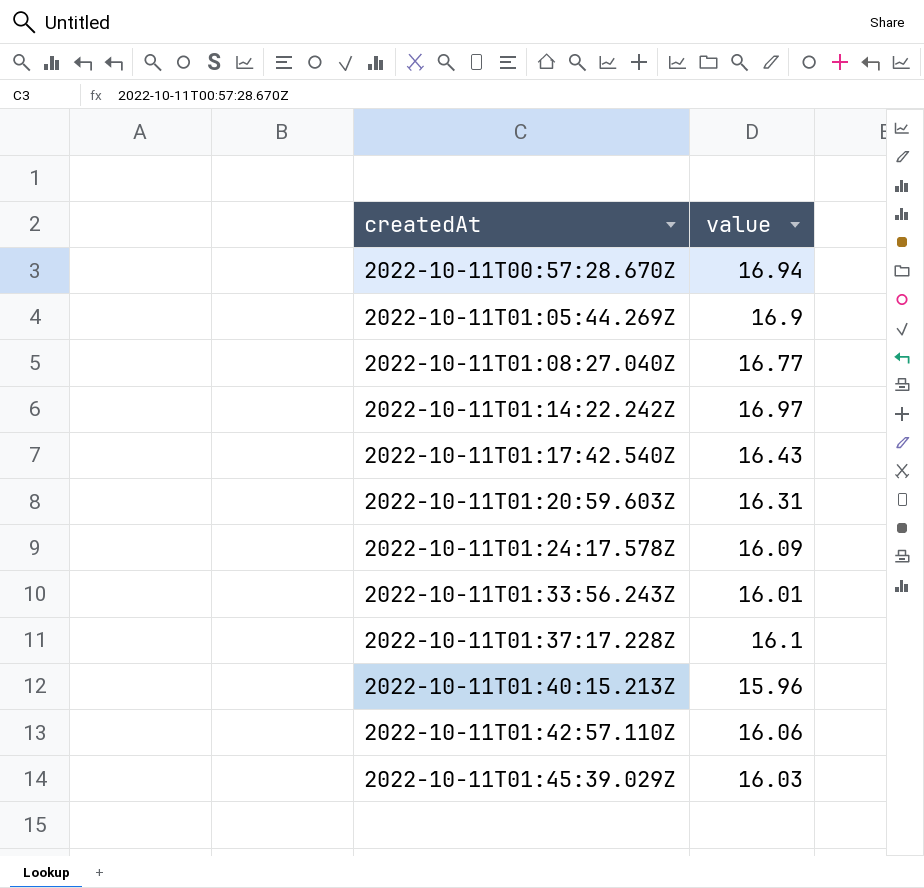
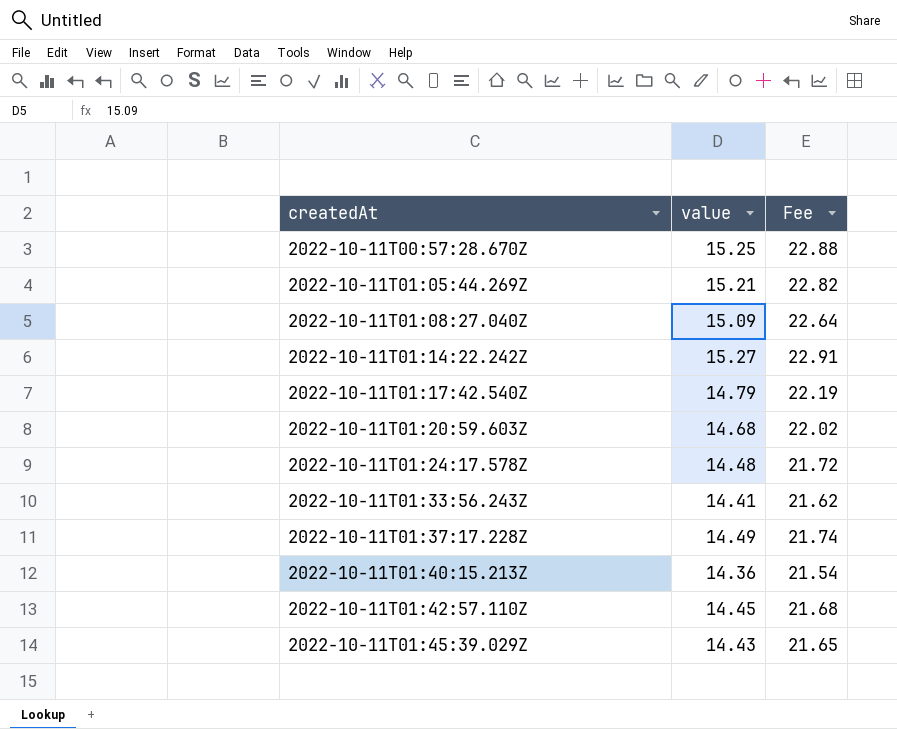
column Fee | formula: none -> [value] * 1.5
2022-10-11T00:57:28.670Z | value: 16.94 -> 15.25
2022-10-11T01:05:44.269Z | value: 16.9 -> 15.21
2022-10-11T01:08:27.040Z | value: 16.77 -> 15.09
2022-10-11T01:14:22.242Z | value: 16.97 -> 15.27
2022-10-11T01:17:42.540Z | value: 16.43 -> 14.79
2022-10-11T01:20:59.603Z | value: 16.31 -> 14.68
2022-10-11T01:24:17.578Z | value: 16.09 -> 14.48
2022-10-11T01:33:56.243Z | value: 16.01 -> 14.41
2022-10-11T01:37:17.228Z | value: 16.1 -> 14.49
2022-10-11T01:40:15.213Z | value: 15.96 -> 14.36
2022-10-11T01:42:57.110Z | value: 16.06 -> 14.45
2022-10-11T01:45:39.029Z | value: 16.03 -> 14.43

